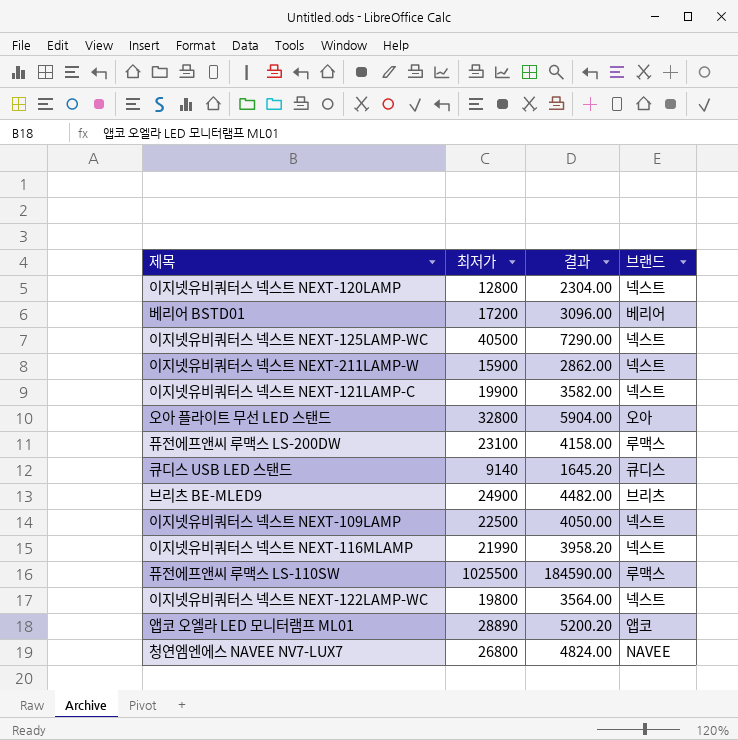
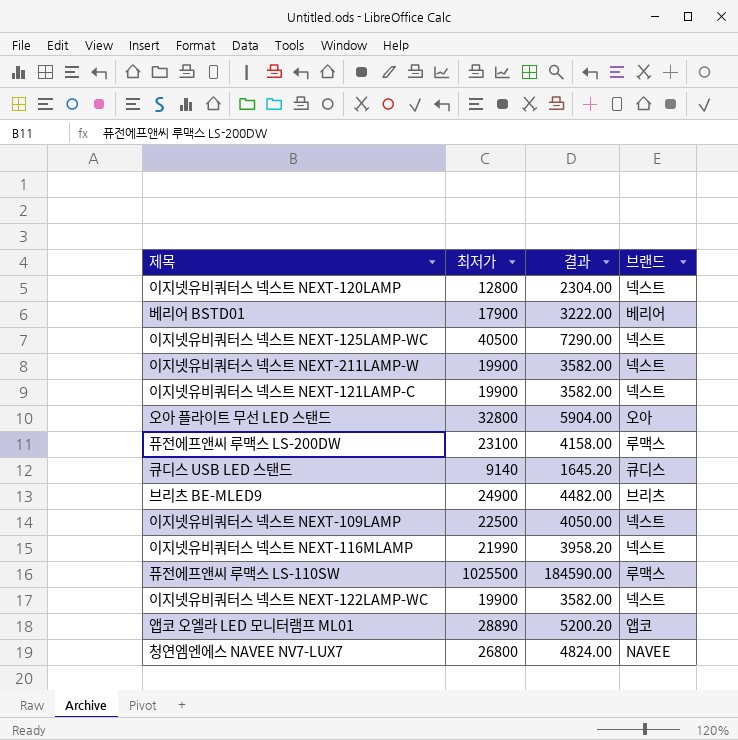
베리어 BSTD01 | 최저가: 17200 -> 17900
베리어 BSTD01 | 결과: 3096.00 -> 3222.00
이지넷유비쿼터스 넥스트 NEXT-211LAMP-W | 최저가: 15900 -> 19900
이지넷유비쿼터스 넥스트 NEXT-211LAMP-W | 결과: 2862.00 -> 3582.00
이지넷유비쿼터스 넥스트 NEXT-122LAMP-WC | 최저가: 19800 -> 19900
이지넷유비쿼터스 넥스트 NEXT-122LAMP-WC | 결과: 3564.00 -> 3582.00

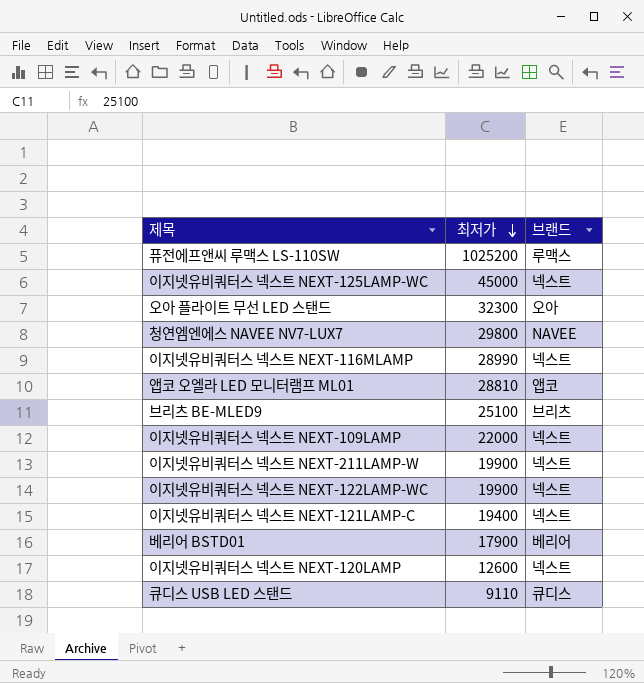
row order: none -> 최저가 descending
column 결과 | formula: [최저가] * 0.18 -> none
row 퓨전에프앤씨 루맥스 LS-200DW: 23100 | 4158.00 | 루맥스 -> none
퓨전에프앤씨 루맥스 LS-110SW | 최저가: 1025500 -> 1025200
이지넷유비쿼터스 넥스트 NEXT-125LAMP-WC | 최저가: 40500 -> 45000
오아 플라이트 무선 LED 스탠드 | 최저가: 32800 -> 32300
청연엠엔에스 NAVEE NV7-LUX7 | 최저가: 26800 -> 29800
이지넷유비쿼터스 넥스트 NEXT-116MLAMP | 최저가: 21990 -> 28990
앱코 오엘라 LED 모니터램프 ML01 | 최저가: 28890 -> 28810
브리츠 BE-MLED9 | 최저가: 24900 -> 25100
이지넷유비쿼터스 넥스트 NEXT-109LAMP | 최저가: 22500 -> 22000
이지넷유비쿼터스 넥스트 NEXT-121LAMP-C | 최저가: 19900 -> 19400
이지넷유비쿼터스 넥스트 NEXT-120LAMP | 최저가: 12800 -> 12600
큐디스 USB LED 스탠드 | 최저가: 9140 -> 9110

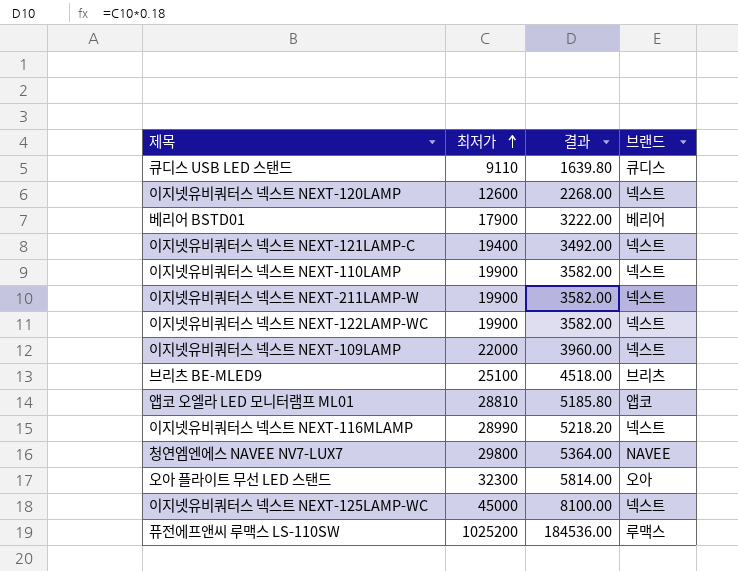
row order: 최저가 descending -> 최저가 ascending
column 결과 | formula: none -> [최저가] * 0.18
row 이지넷유비쿼터스 넥스트 NEXT-110LAMP: none -> 19900 | 3582.00 | 넥스트

